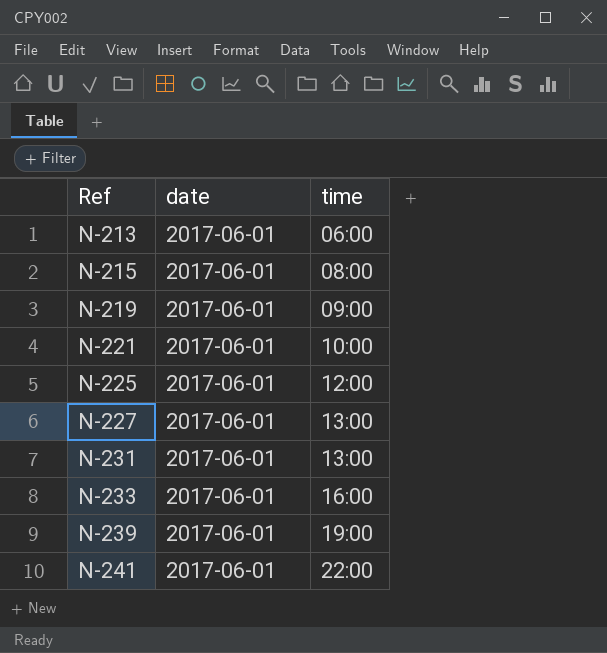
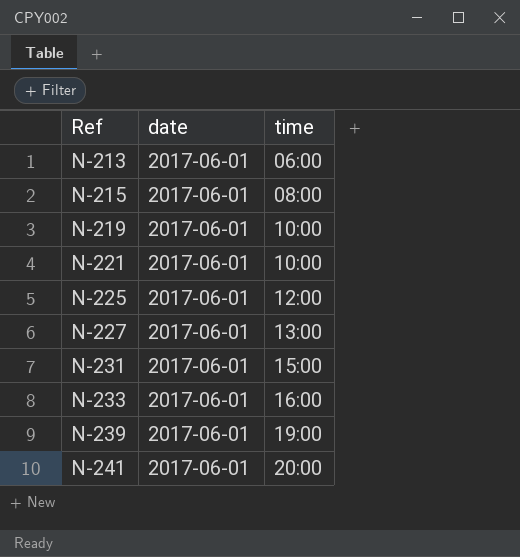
N-219 | time: 09:00 -> 10:00
N-231 | time: 13:00 -> 15:00
N-241 | time: 22:00 -> 20:00

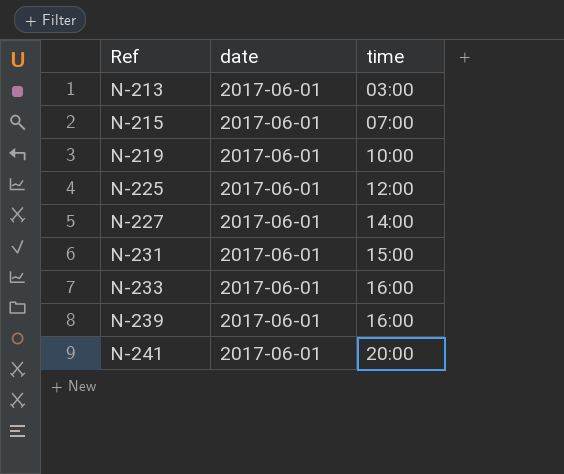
row N-221: 2017-06-01 | 10:00 -> none
N-213 | time: 06:00 -> 03:00
N-215 | time: 08:00 -> 07:00
N-227 | time: 13:00 -> 14:00
N-239 | time: 19:00 -> 16:00

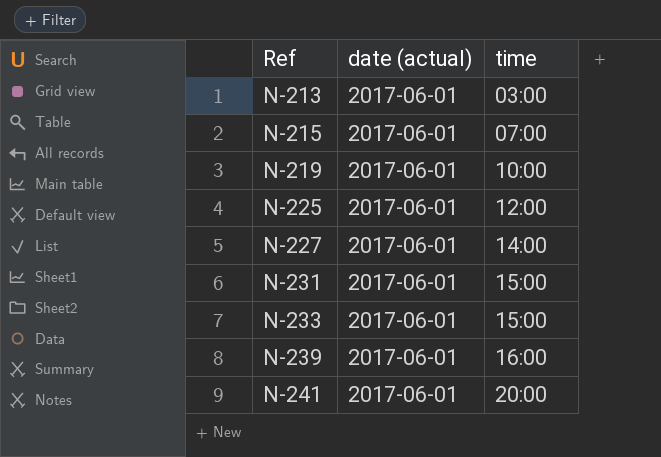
column name: date -> date (actual)
N-233 | time: 16:00 -> 15:00

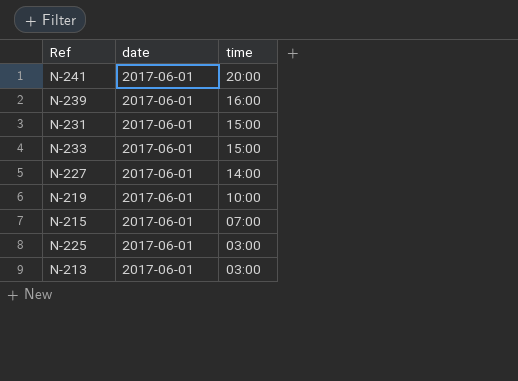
row order: Ref ascending -> time descending
column name: date (actual) -> date
N-225 | time: 12:00 -> 03:00

